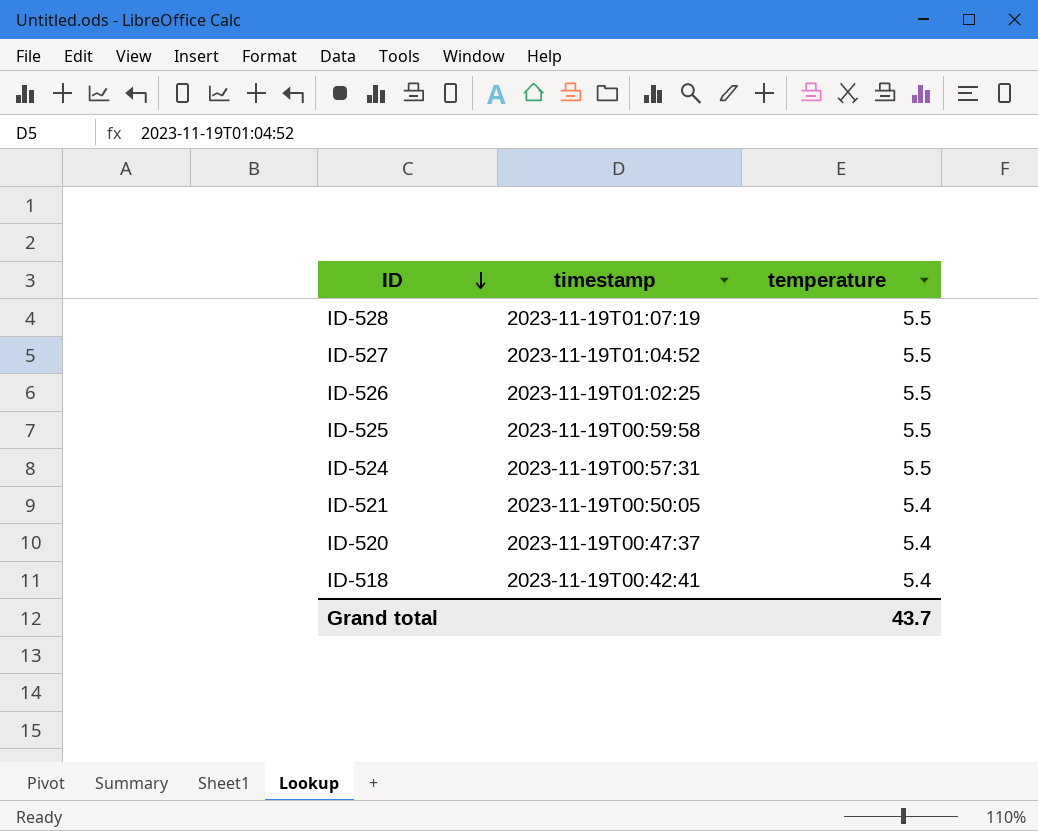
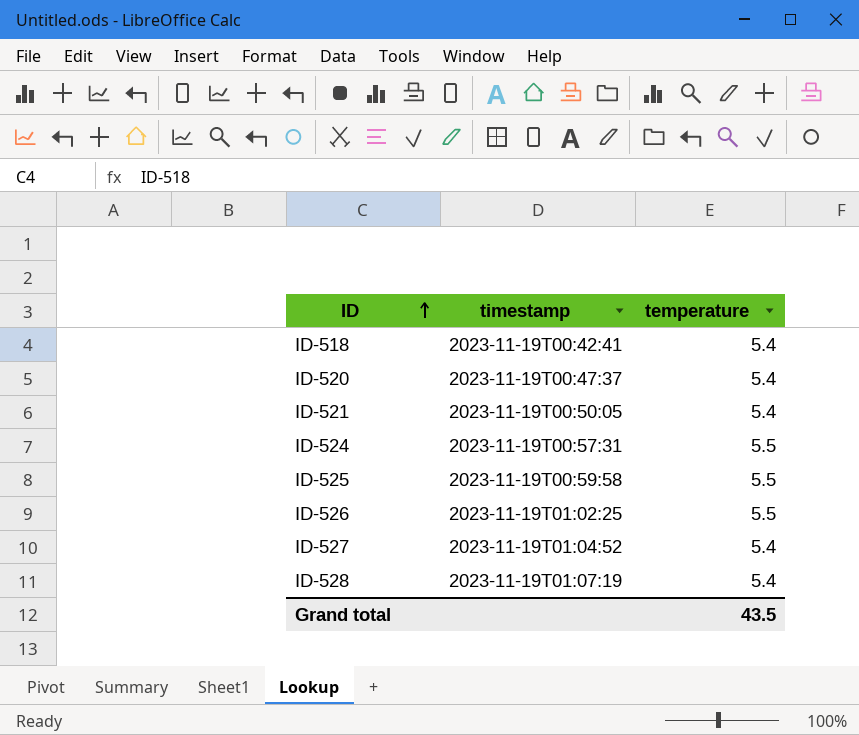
row order: ID descending -> ID ascending
ID-527 | temperature: 5.5 -> 5.4
ID-528 | temperature: 5.5 -> 5.4
Grand total | temperature: 43.7 -> 43.5

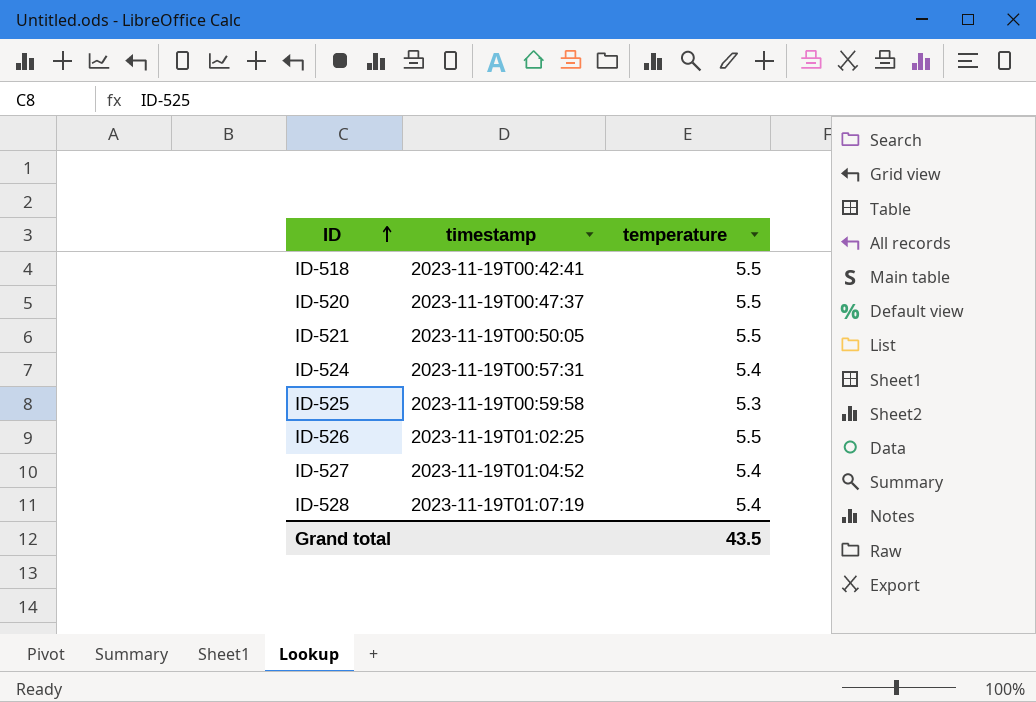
ID-518 | temperature: 5.4 -> 5.5
ID-520 | temperature: 5.4 -> 5.5
ID-521 | temperature: 5.4 -> 5.5
ID-524 | temperature: 5.5 -> 5.4
ID-525 | temperature: 5.5 -> 5.3

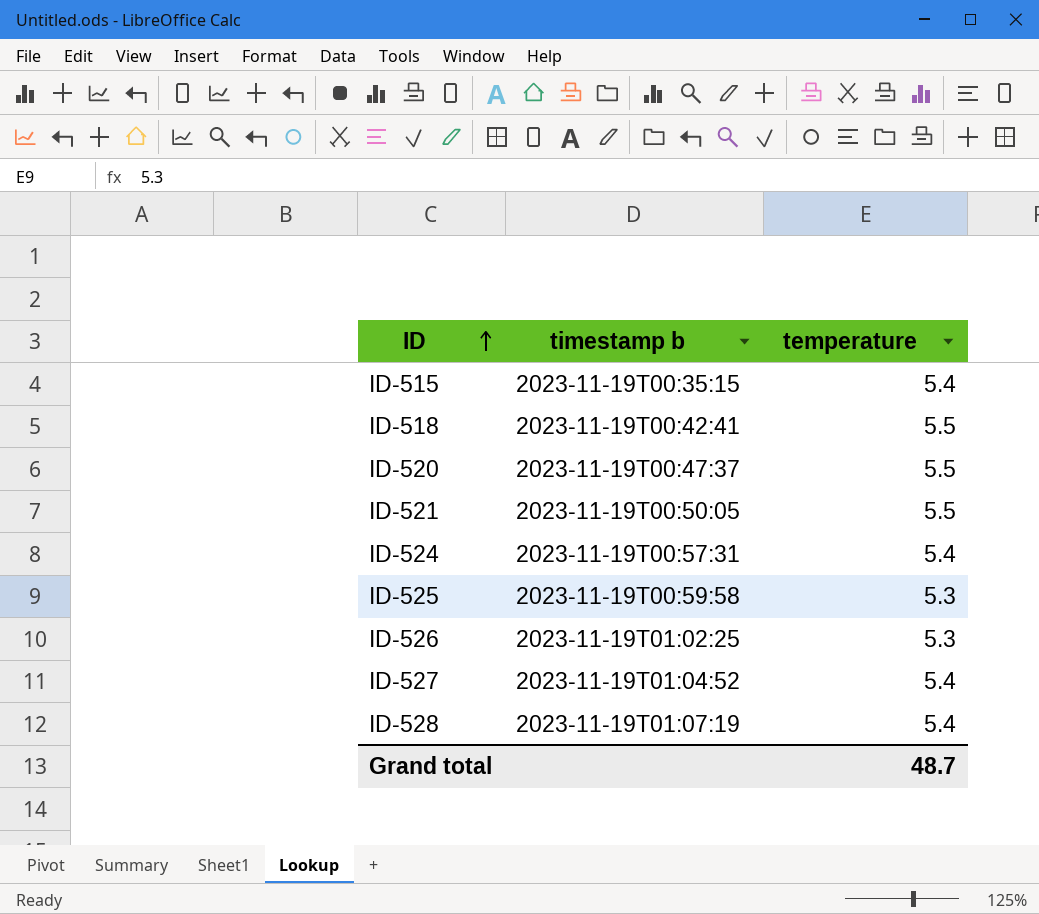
column name: timestamp -> timestamp b
row ID-515: none -> 2023-11-19T00:35:15 | 5.4
ID-526 | temperature: 5.5 -> 5.3
Grand total | temperature: 43.5 -> 48.7

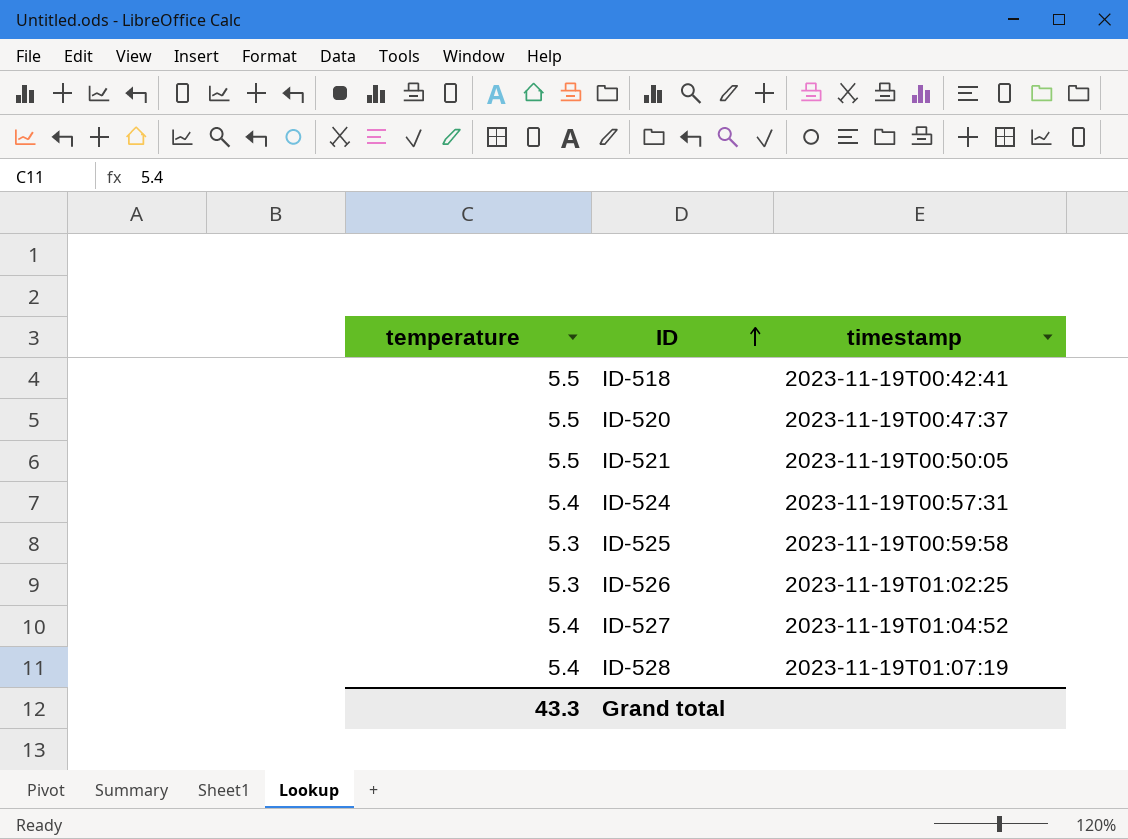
column temperature | position: 3 -> 1
column name: timestamp b -> timestamp
row ID-515: 2023-11-19T00:35:15 | 5.4 -> none
Grand total | temperature: 48.7 -> 43.3

